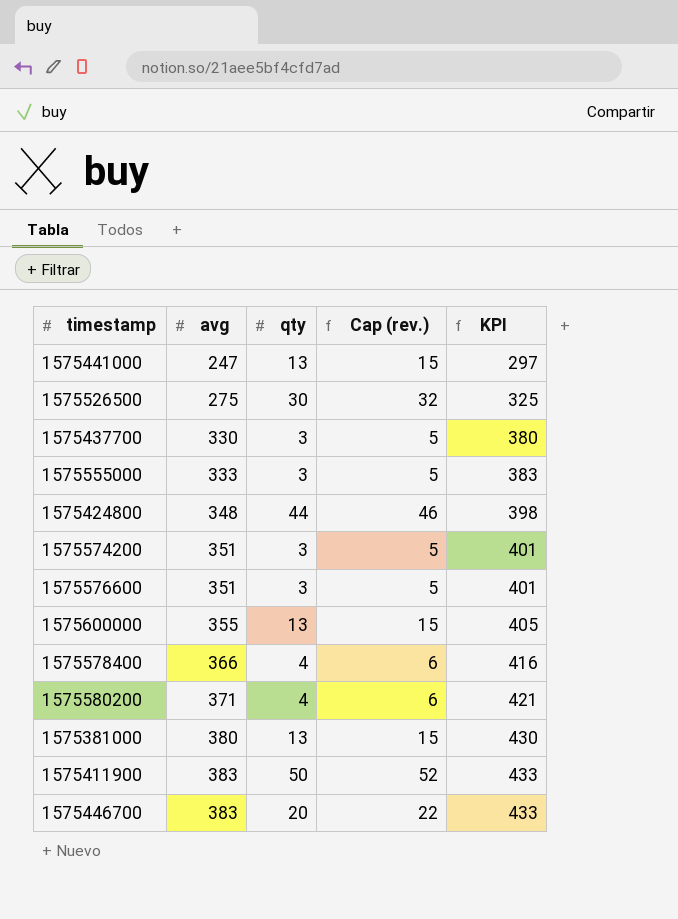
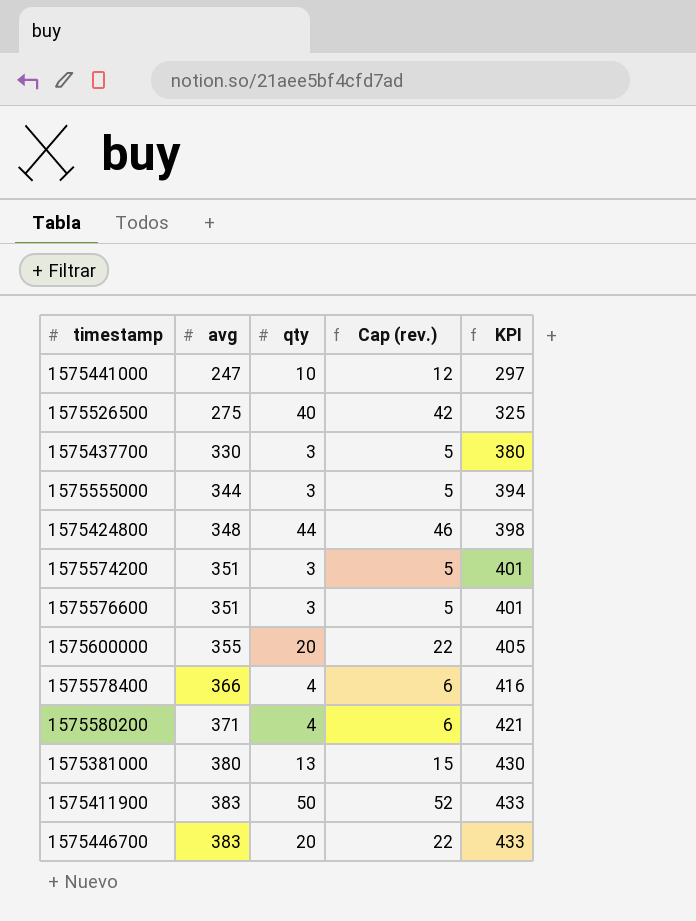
1575441000 | qty: 13 -> 10
1575441000 | Cap (rev.): 15 -> 12
1575526500 | qty: 30 -> 40
1575526500 | Cap (rev.): 32 -> 42
1575555000 | avg: 333 -> 344
1575555000 | KPI: 383 -> 394
1575600000 | qty: 13 -> 20
1575600000 | Cap (rev.): 15 -> 22

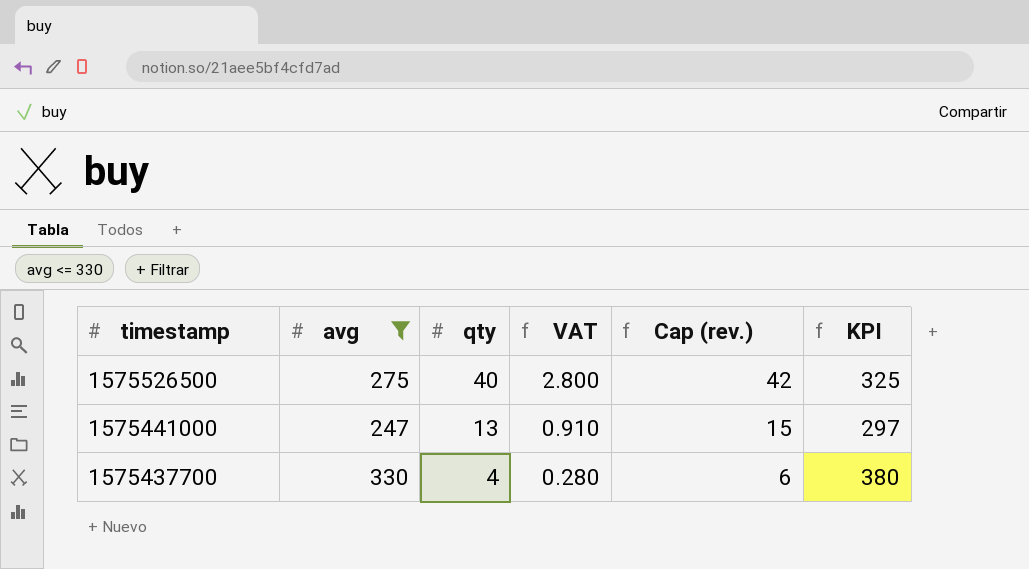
filter: none -> avg <= 330
row order: avg ascending -> timestamp descending
column VAT | formula: none -> [qty] * 0.07
1575441000 | qty: 10 -> 13
1575441000 | Cap (rev.): 12 -> 15
1575437700 | qty: 3 -> 4
1575437700 | Cap (rev.): 5 -> 6

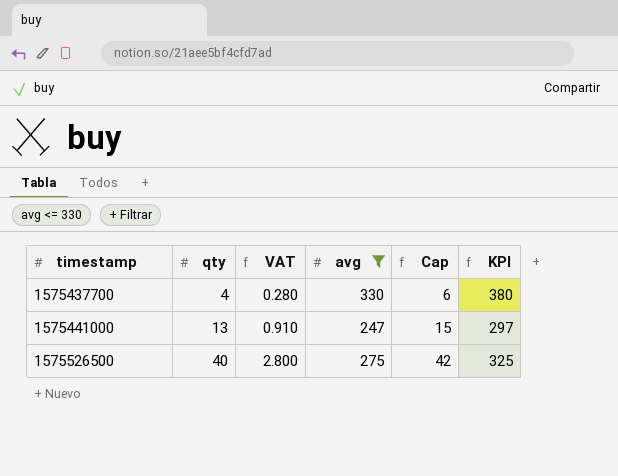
row order: timestamp descending -> timestamp ascending
column avg | position: 2 -> 4
column name: Cap (rev.) -> Cap

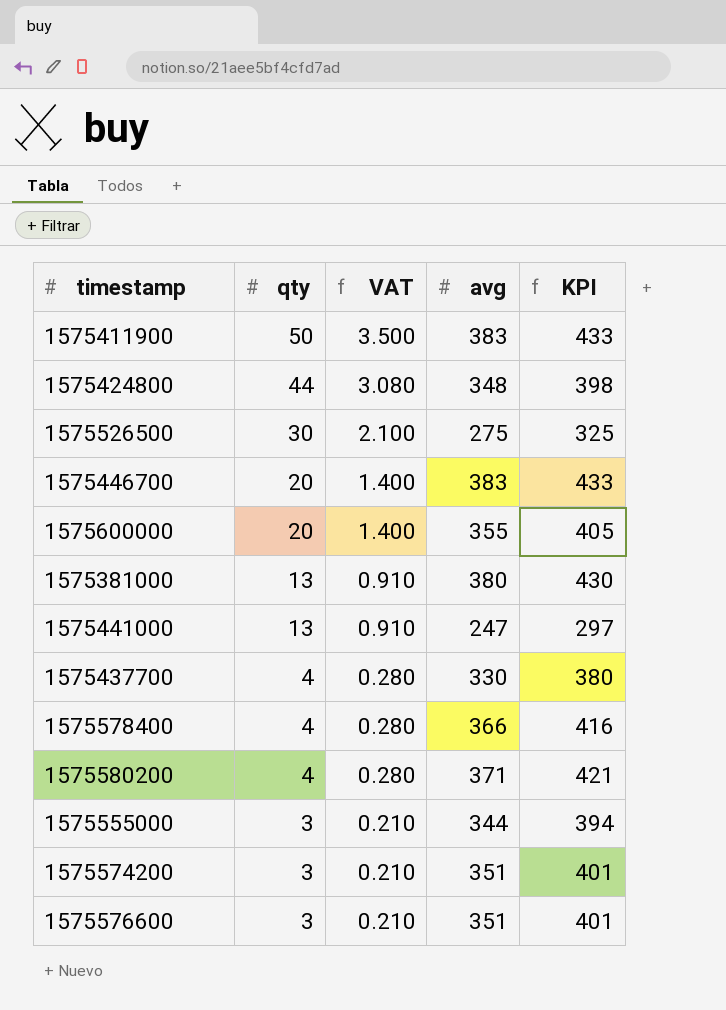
filter: avg <= 330 -> none
row order: timestamp ascending -> qty descending
column Cap | formula: [qty] + 2 -> none
1575526500 | qty: 40 -> 30
1575526500 | VAT: 2.800 -> 2.100

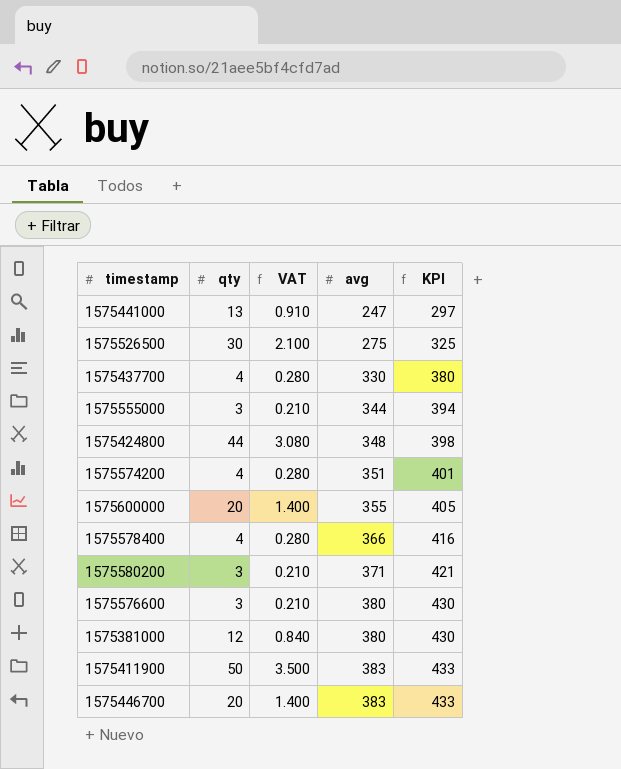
row order: qty descending -> avg ascending
1575574200 | qty: 3 -> 4
1575574200 | VAT: 0.210 -> 0.280
1575580200 | qty: 4 -> 3
1575580200 | VAT: 0.280 -> 0.210
1575576600 | avg: 351 -> 380
1575576600 | KPI: 401 -> 430
1575381000 | qty: 13 -> 12
1575381000 | VAT: 0.910 -> 0.840

